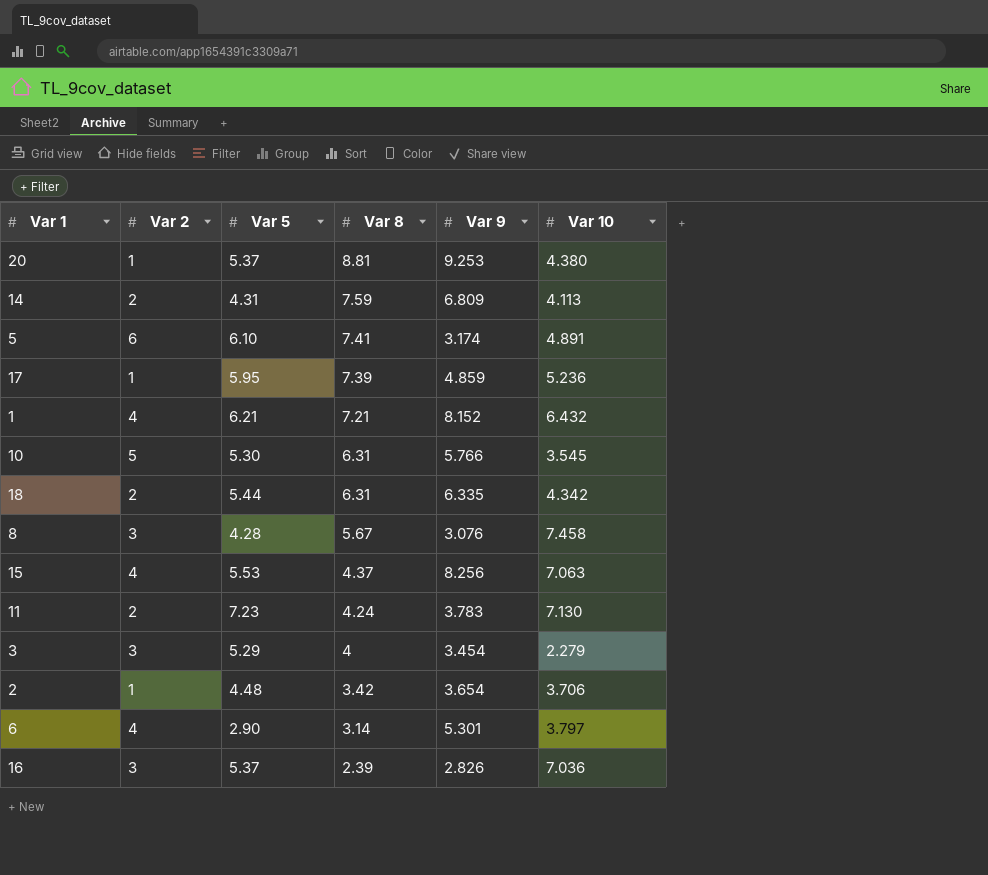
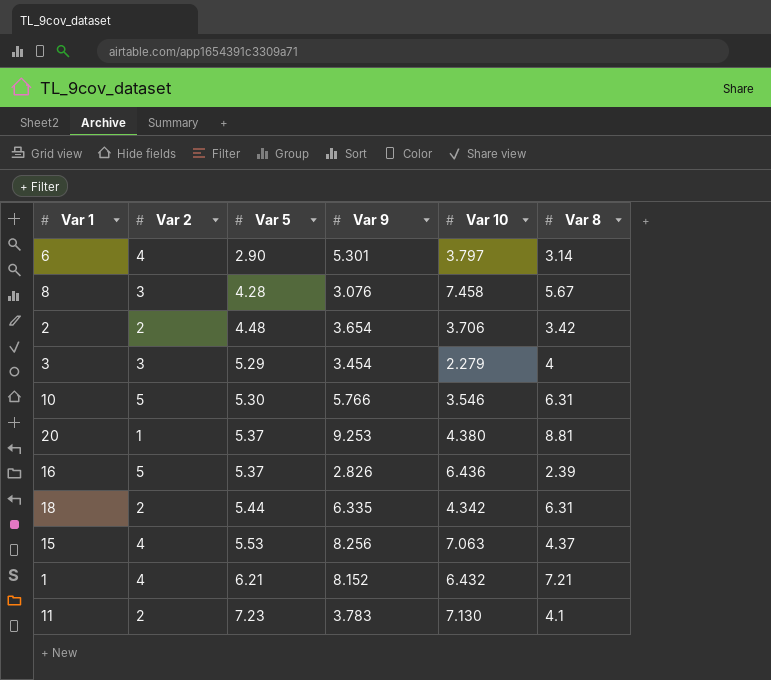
row order: Var 8 descending -> Var 5 ascending
column Var 8 | position: 4 -> 6
row 14: 2 | 4.31 | 7.59 | 6.809 | 4.113 -> none
row 5: 6 | 6.10 | 7.41 | 3.174 | 4.891 -> none
row 17: 1 | 5.95 | 7.39 | 4.859 | 5.236 -> none
2 | Var 2: 1 -> 2
10 | Var 10: 3.545 -> 3.546
16 | Var 2: 3 -> 5
16 | Var 10: 7.036 -> 6.436
11 | Var 8: 4.24 -> 4.1

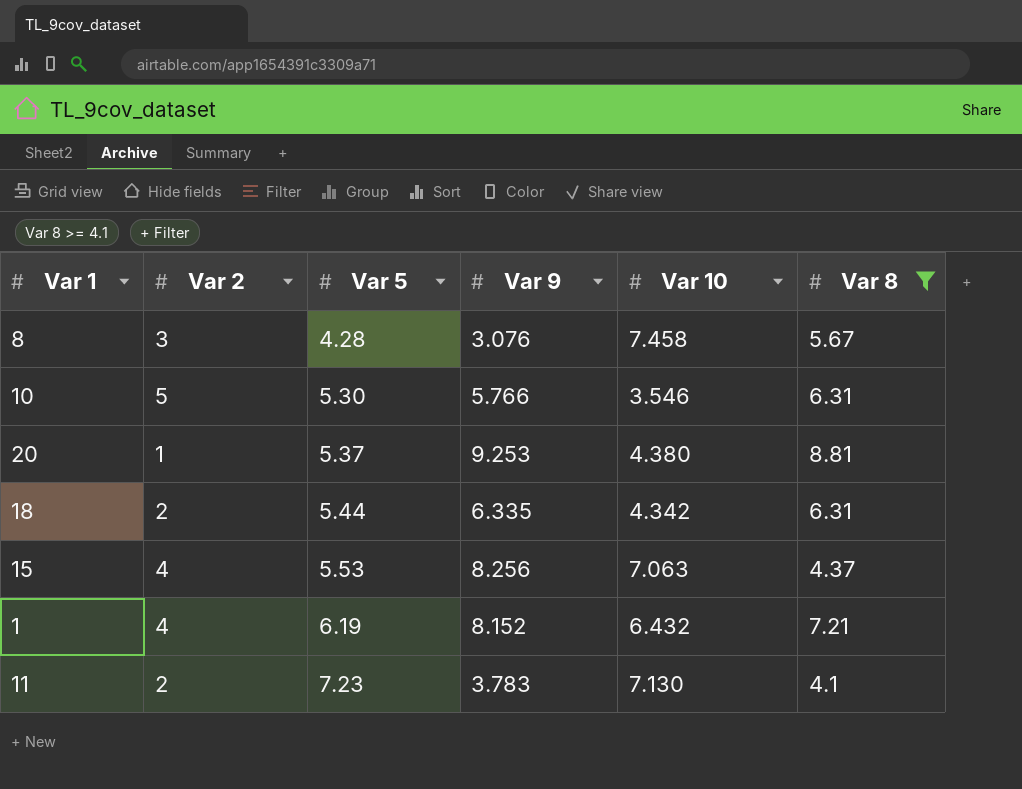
filter: none -> Var 8 >= 4.1
1 | Var 5: 6.21 -> 6.19

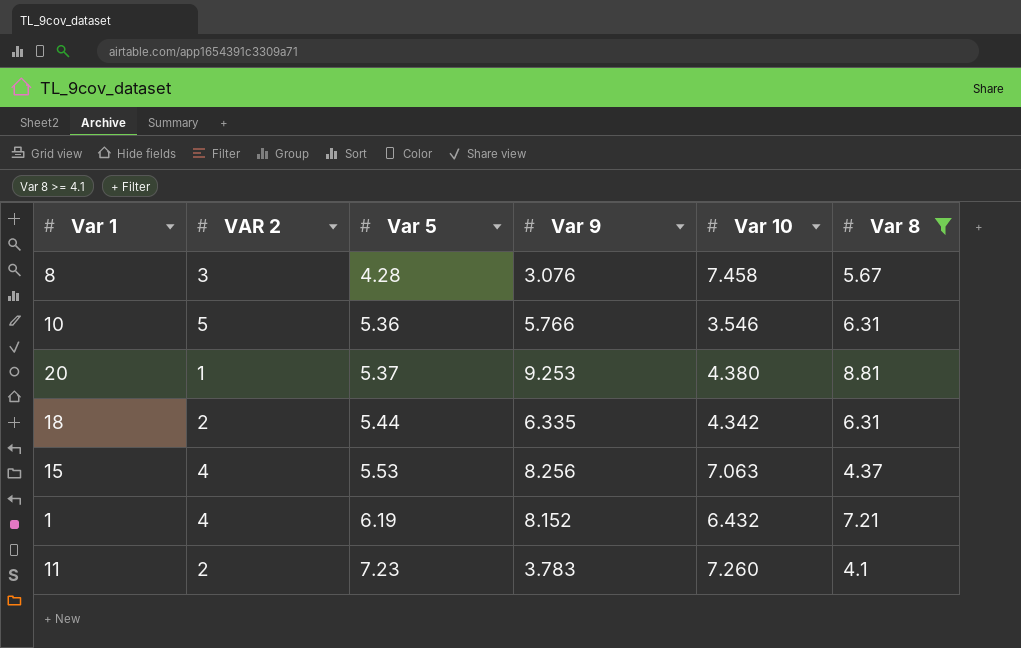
column name: Var 2 -> VAR 2
10 | Var 5: 5.30 -> 5.36
11 | Var 10: 7.130 -> 7.260

